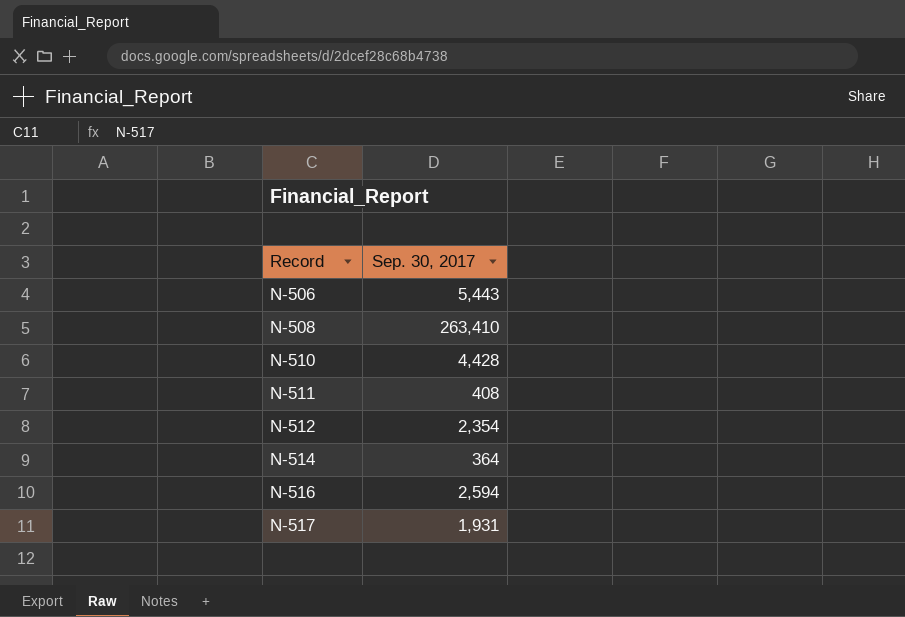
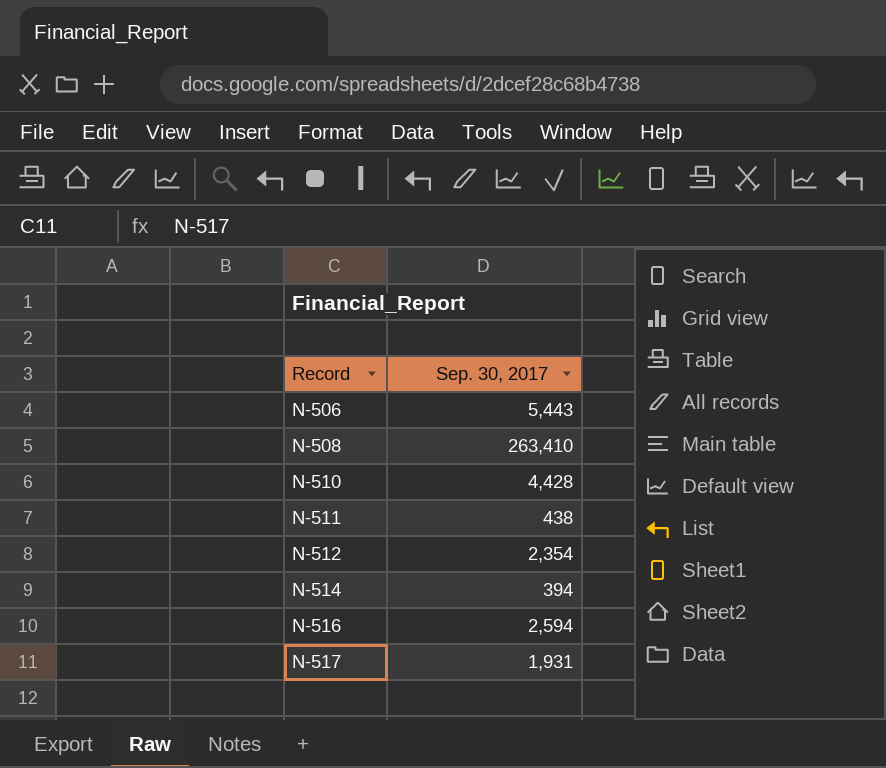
N-511 | Sep. 30, 2017: 408 -> 438
N-514 | Sep. 30, 2017: 364 -> 394

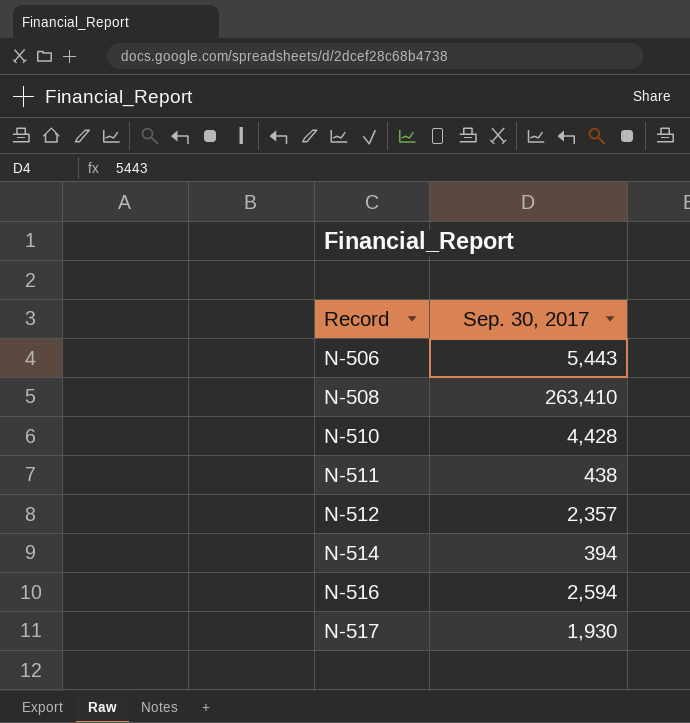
N-512 | Sep. 30, 2017: 2,354 -> 2,357
N-517 | Sep. 30, 2017: 1,931 -> 1,930

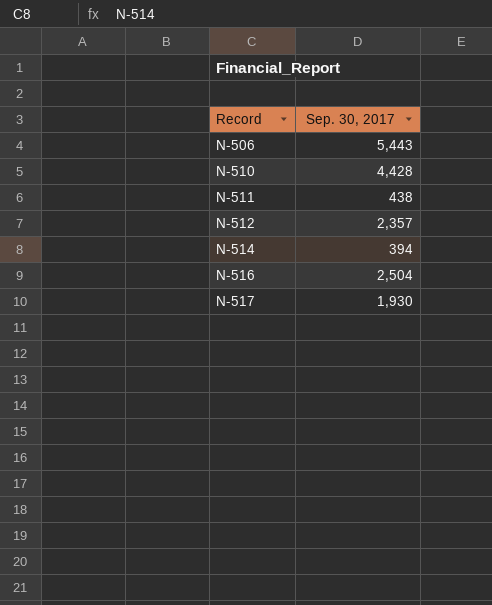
row N-508: 263,410 -> none
N-516 | Sep. 30, 2017: 2,594 -> 2,504

